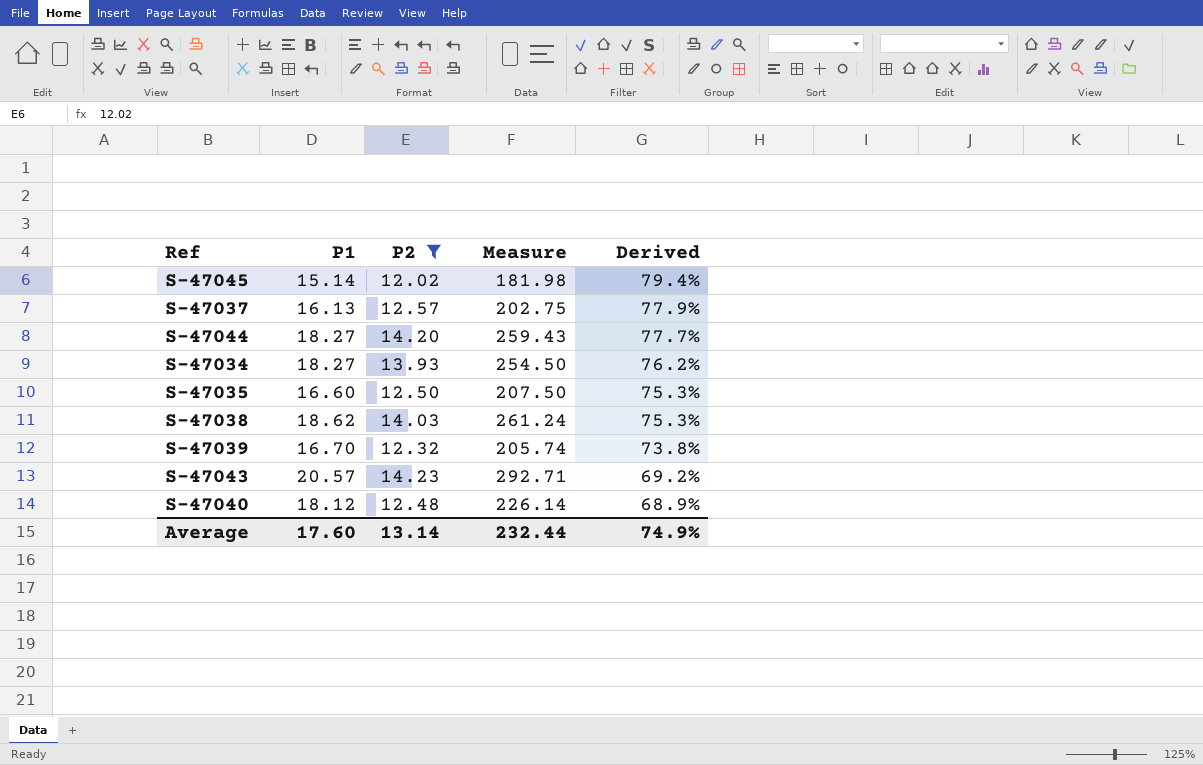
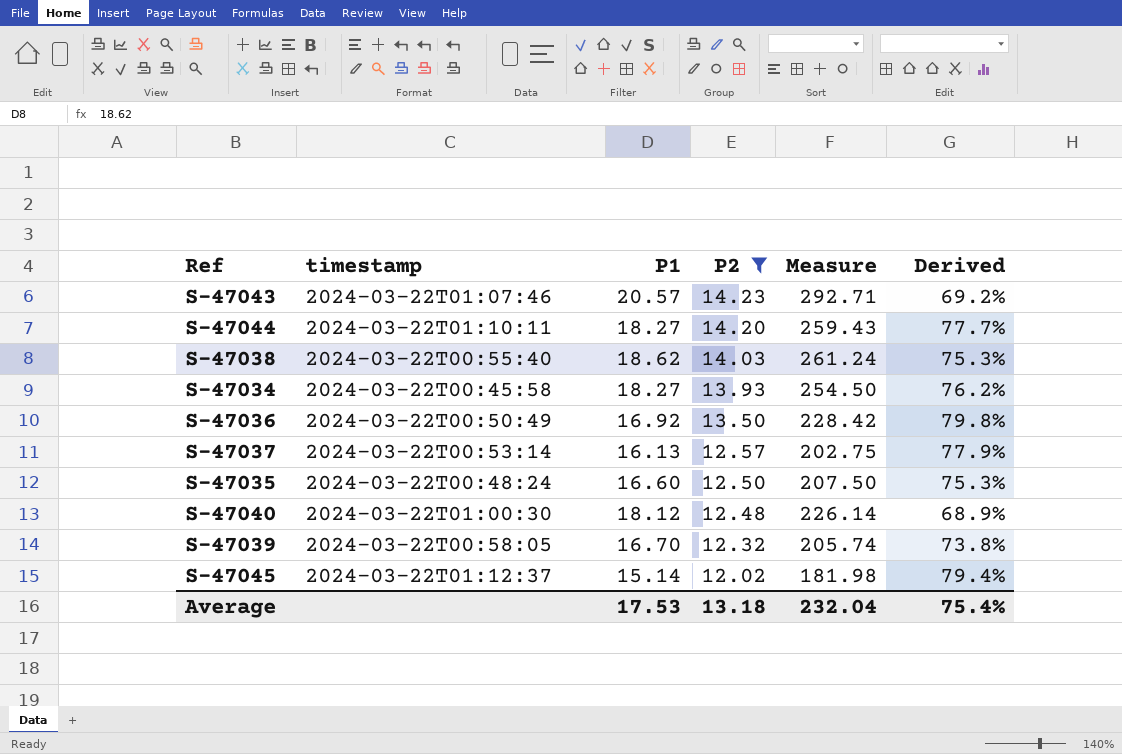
row order: Derived descending -> P2 descending
column timestamp | position: none -> 2
row S-47036: none -> 2024-03-22T00:50:49 | 16.92 | 13.50 | 228.42 | 79.8%
Average | P1: 17.60 -> 17.53
Average | P2: 13.14 -> 13.18
Average | Measure: 232.44 -> 232.04
Average | Derived: 74.9% -> 75.4%

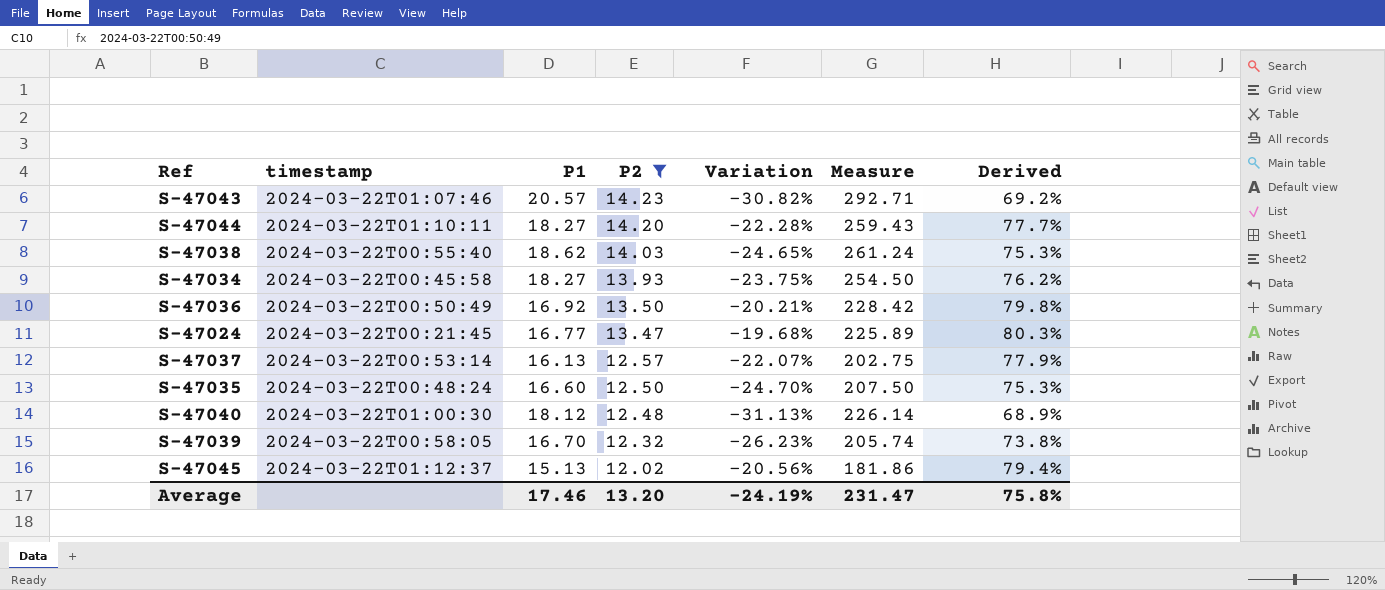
column Variation | formula: none -> ([P2] - [P1]) / [P1]
row S-47024: none -> 2024-03-22T00:21:45 | 16.77 | 13.47 | -19.68% | 225.89 | 80.3%
S-47045 | P1: 15.14 -> 15.13
S-47045 | Measure: 181.98 -> 181.86
Average | P1: 17.53 -> 17.46
Average | P2: 13.18 -> 13.20
Average | Measure: 232.04 -> 231.47
Average | Derived: 75.4% -> 75.8%

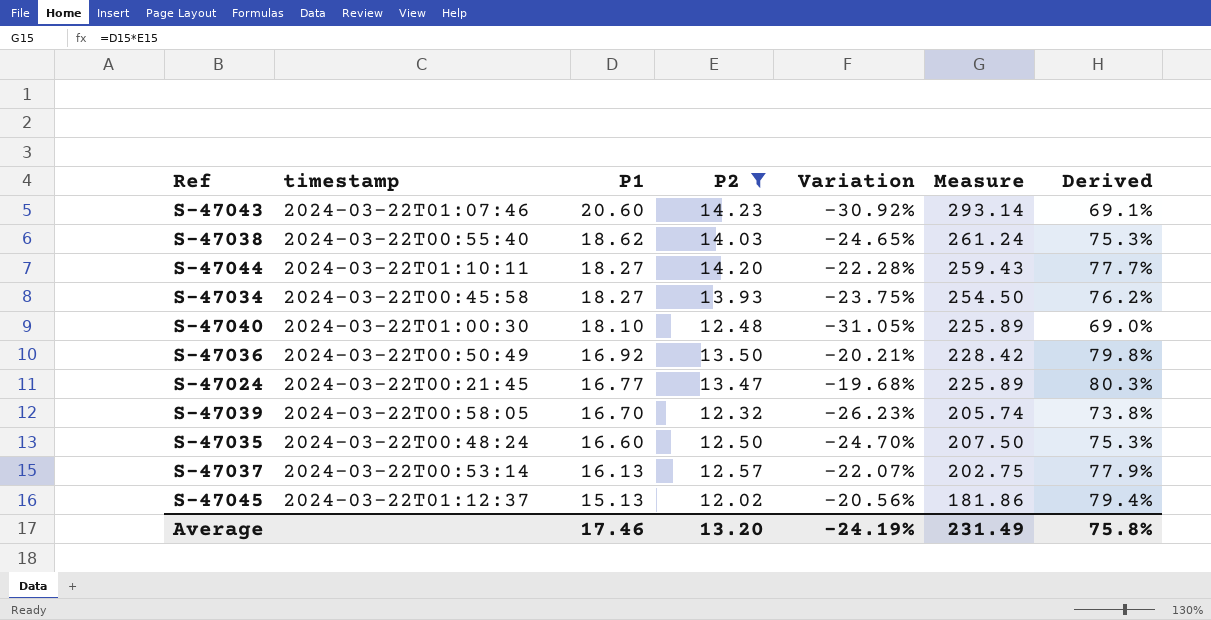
row order: P2 descending -> P1 descending
S-47043 | P1: 20.57 -> 20.60
S-47043 | Variation: -30.82% -> -30.92%
S-47043 | Measure: 292.71 -> 293.14
S-47043 | Derived: 69.2% -> 69.1%
S-47040 | P1: 18.12 -> 18.10
S-47040 | Variation: -31.13% -> -31.05%
S-47040 | Measure: 226.14 -> 225.89
S-47040 | Derived: 68.9% -> 69.0%
Average | Measure: 231.47 -> 231.49

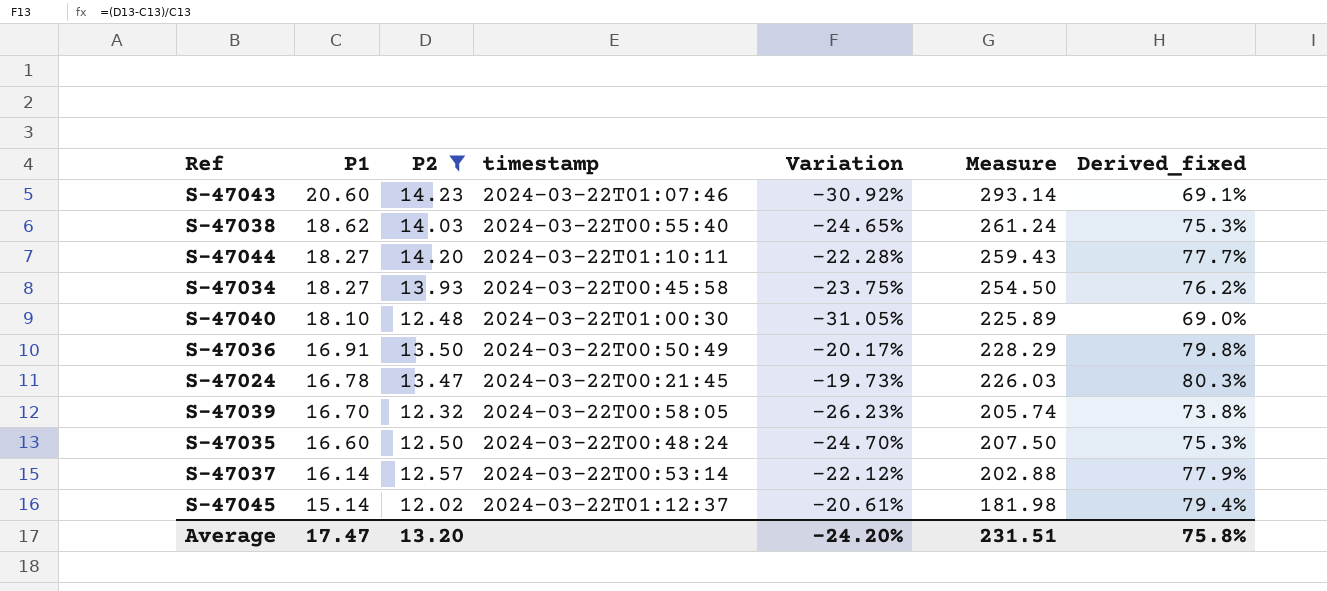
column timestamp | position: 2 -> 4
column name: Derived -> Derived_fixed
S-47036 | P1: 16.92 -> 16.91
S-47036 | Variation: -20.21% -> -20.17%
S-47036 | Measure: 228.42 -> 228.29
S-47024 | P1: 16.77 -> 16.78
S-47024 | Variation: -19.68% -> -19.73%
S-47024 | Measure: 225.89 -> 226.03
S-47037 | P1: 16.13 -> 16.14
S-47037 | Variation: -22.07% -> -22.12%
S-47037 | Measure: 202.75 -> 202.88
S-47045 | P1: 15.13 -> 15.14
S-47045 | Variation: -20.56% -> -20.61%
S-47045 | Measure: 181.86 -> 181.98
Average | P1: 17.46 -> 17.47
Average | Variation: -24.19% -> -24.20%
Average | Measure: 231.49 -> 231.51

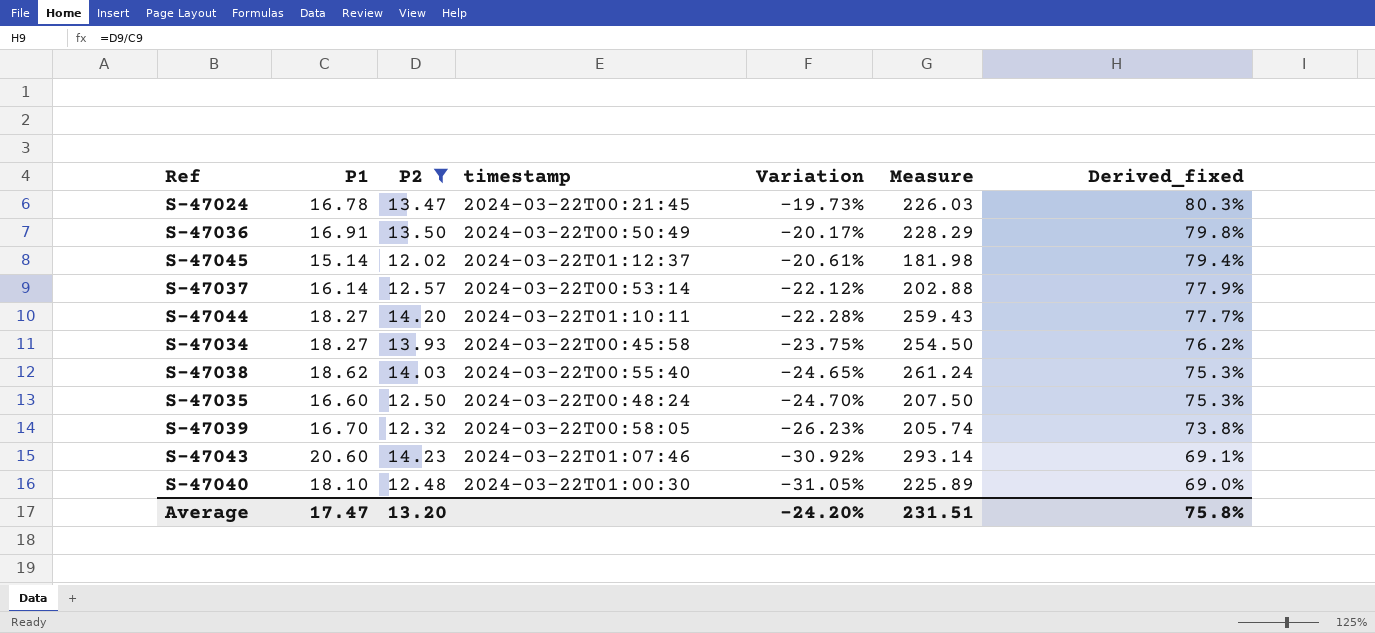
row order: P1 descending -> Variation descending

